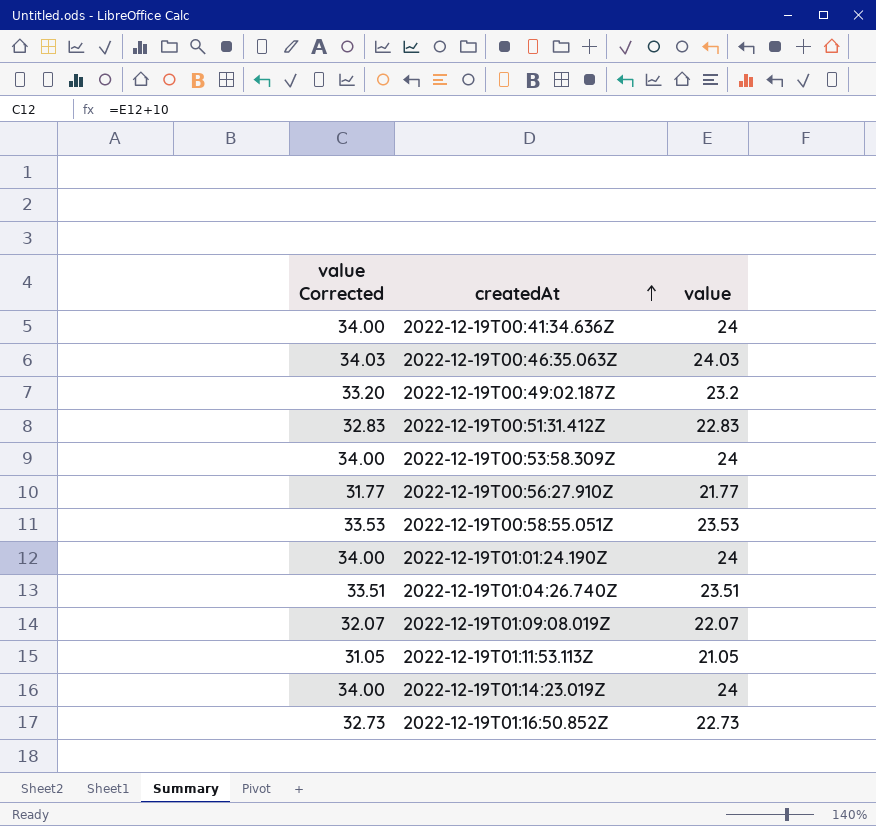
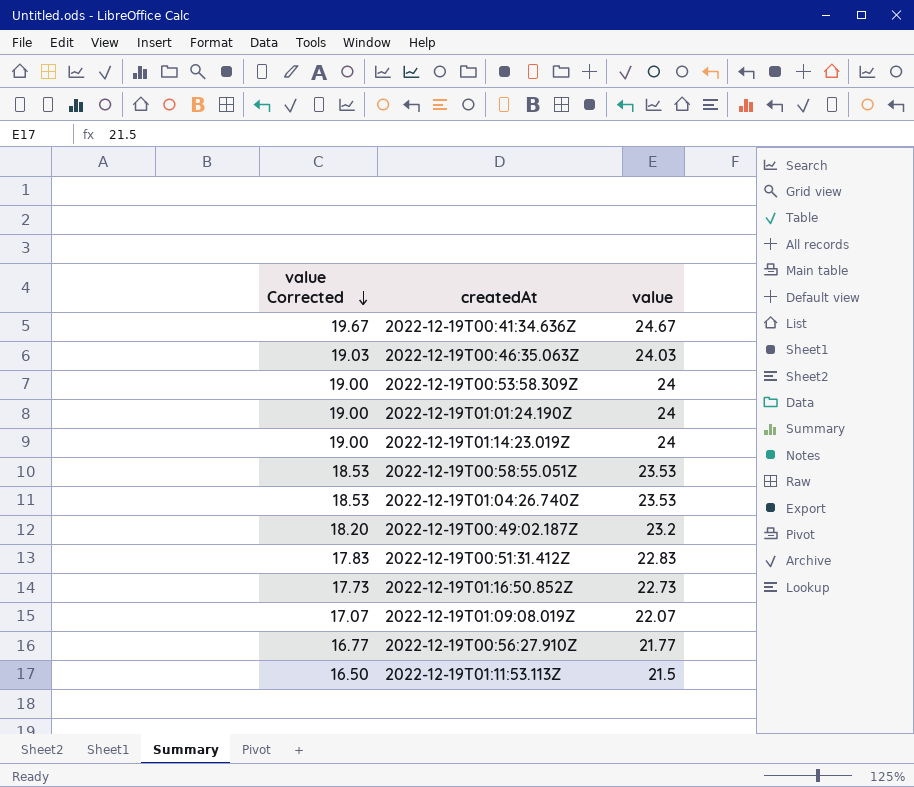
row order: createdAt ascending -> value Corrected descending
column value Corrected | formula: [value] + 10 -> [value] - 5
2022-12-19T00:41:34.636Z | value: 24 -> 24.67
2022-12-19T01:04:26.740Z | value: 23.51 -> 23.53
2022-12-19T01:11:53.113Z | value: 21.05 -> 21.5

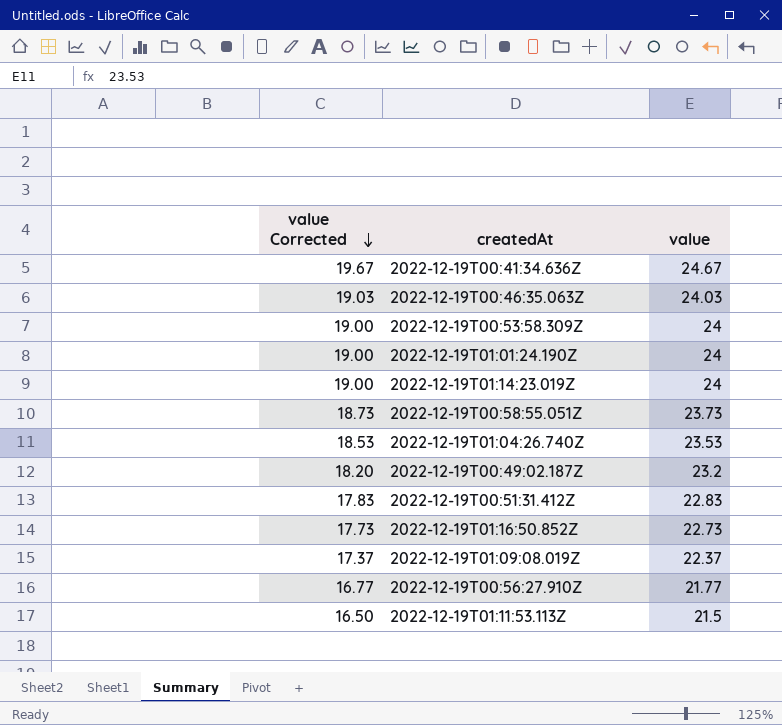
2022-12-19T00:58:55.051Z | value Corrected: 18.53 -> 18.73
2022-12-19T00:58:55.051Z | value: 23.53 -> 23.73
2022-12-19T01:09:08.019Z | value Corrected: 17.07 -> 17.37
2022-12-19T01:09:08.019Z | value: 22.07 -> 22.37

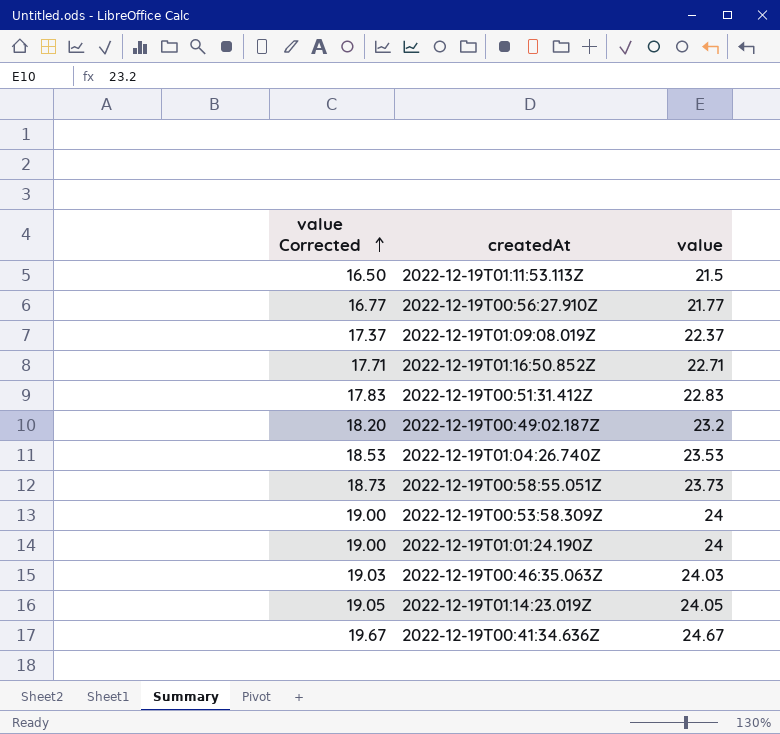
row order: value Corrected descending -> value Corrected ascending
2022-12-19T01:16:50.852Z | value Corrected: 17.73 -> 17.71
2022-12-19T01:16:50.852Z | value: 22.73 -> 22.71
2022-12-19T01:14:23.019Z | value Corrected: 19.00 -> 19.05
2022-12-19T01:14:23.019Z | value: 24 -> 24.05

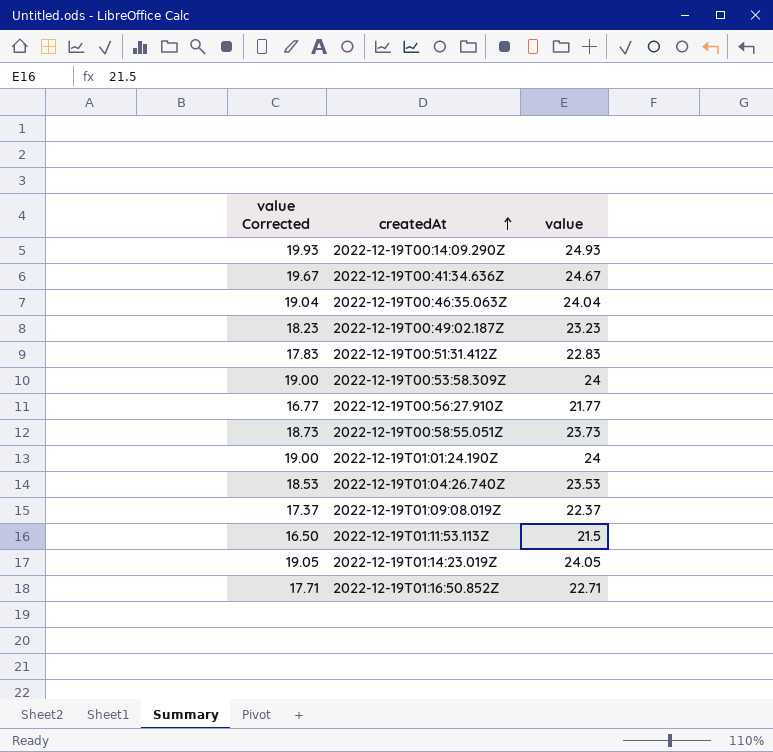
row order: value Corrected ascending -> createdAt ascending
row 2022-12-19T00:14:09.290Z: none -> 19.93 | 24.93
2022-12-19T00:46:35.063Z | value Corrected: 19.03 -> 19.04
2022-12-19T00:46:35.063Z | value: 24.03 -> 24.04
2022-12-19T00:49:02.187Z | value Corrected: 18.20 -> 18.23
2022-12-19T00:49:02.187Z | value: 23.2 -> 23.23

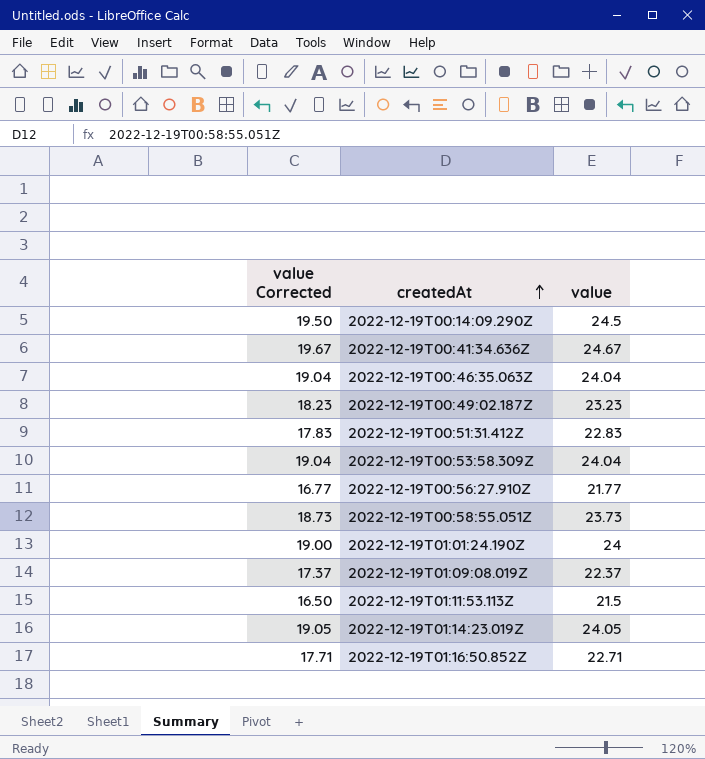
row 2022-12-19T01:04:26.740Z: 18.53 | 23.53 -> none
2022-12-19T00:14:09.290Z | value Corrected: 19.93 -> 19.50
2022-12-19T00:14:09.290Z | value: 24.93 -> 24.5
2022-12-19T00:53:58.309Z | value Corrected: 19.00 -> 19.04
2022-12-19T00:53:58.309Z | value: 24 -> 24.04

